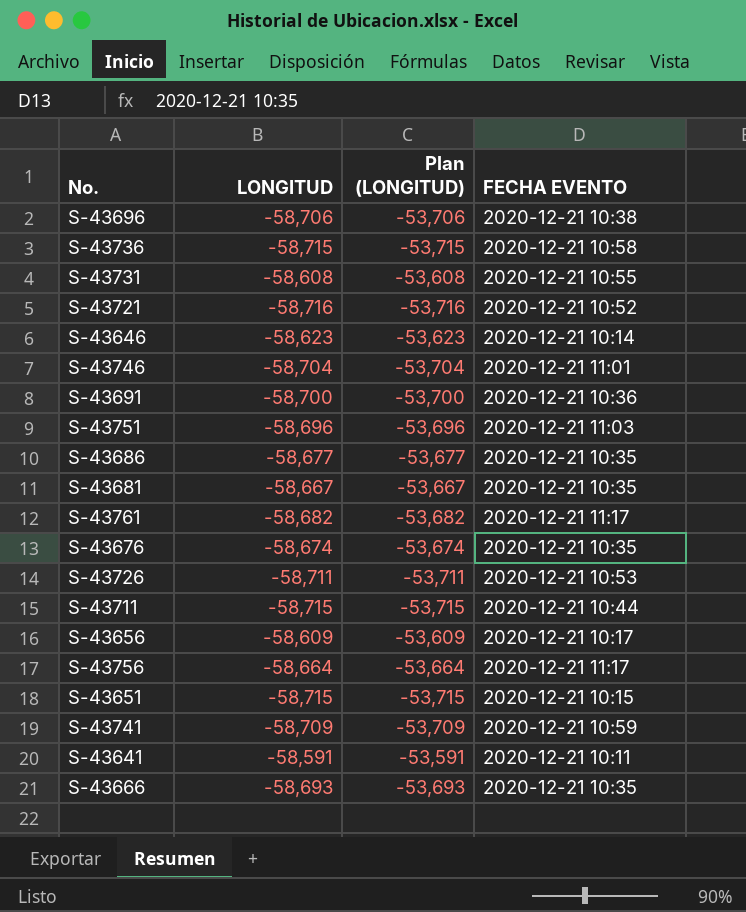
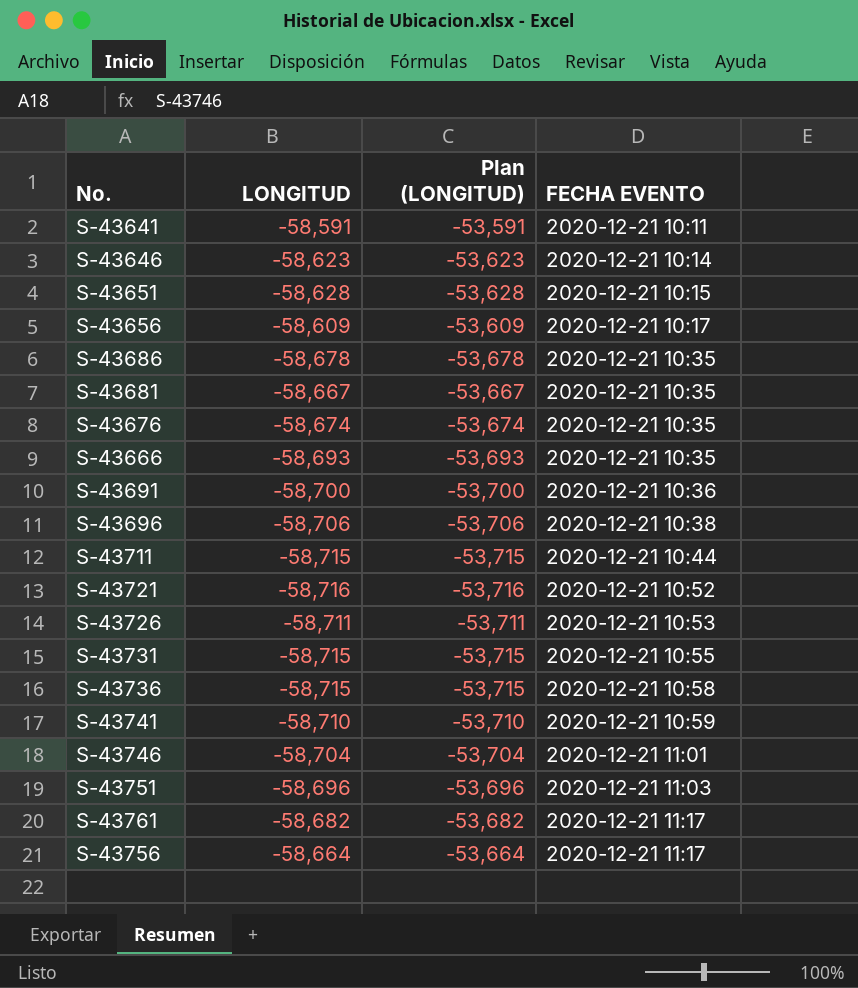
row order: none -> FECHA EVENTO ascending
S-43651 | LONGITUD: -58,715 -> -58,628
S-43651 | Plan (LONGITUD): -53,715 -> -53,628
S-43686 | LONGITUD: -58,677 -> -58,678
S-43686 | Plan (LONGITUD): -53,677 -> -53,678
S-43731 | LONGITUD: -58,608 -> -58,715
S-43731 | Plan (LONGITUD): -53,608 -> -53,715
S-43741 | LONGITUD: -58,709 -> -58,710
S-43741 | Plan (LONGITUD): -53,709 -> -53,710

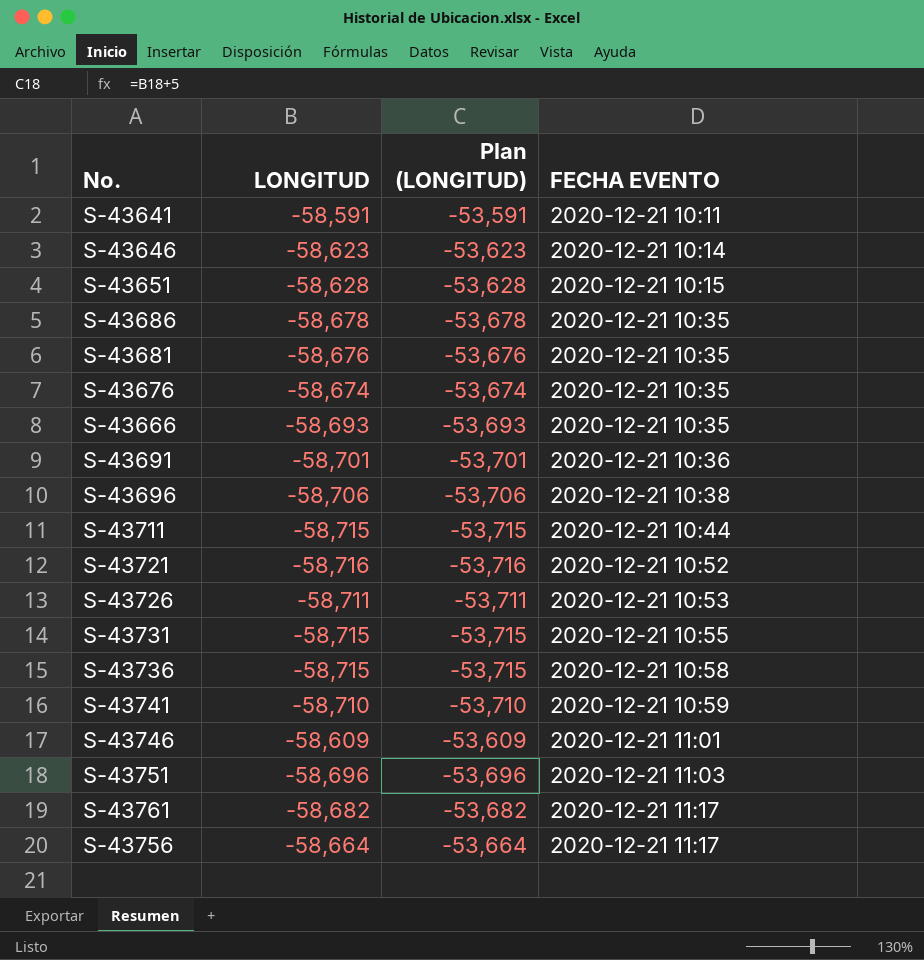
row S-43656: -58,609 | -53,609 | 2020-12-21 10:17 -> none
S-43681 | LONGITUD: -58,667 -> -58,676
S-43681 | Plan (LONGITUD): -53,667 -> -53,676
S-43691 | LONGITUD: -58,700 -> -58,701
S-43691 | Plan (LONGITUD): -53,700 -> -53,701
S-43746 | LONGITUD: -58,704 -> -58,609
S-43746 | Plan (LONGITUD): -53,704 -> -53,609

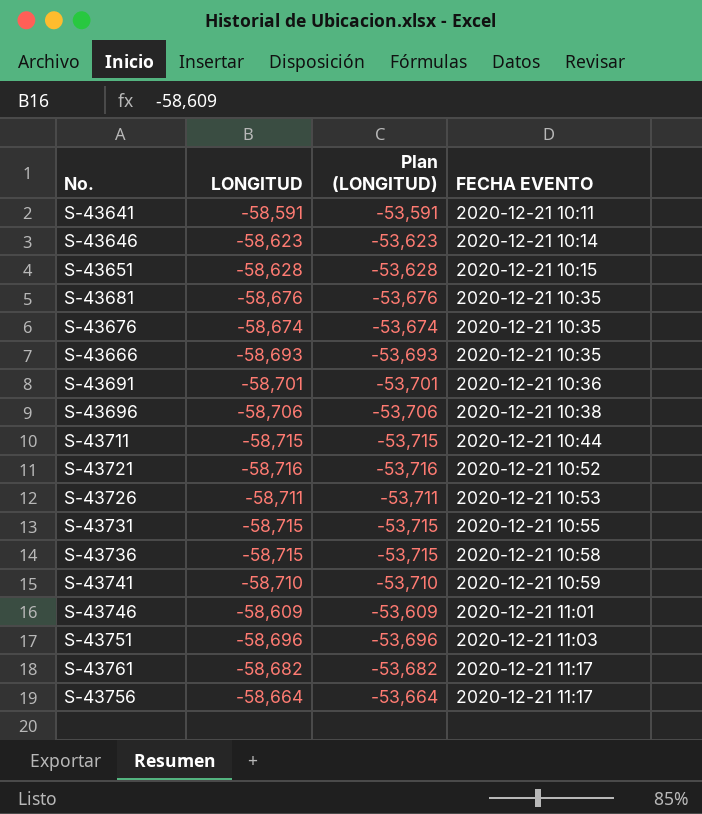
row S-43686: -58,678 | -53,678 | 2020-12-21 10:35 -> none

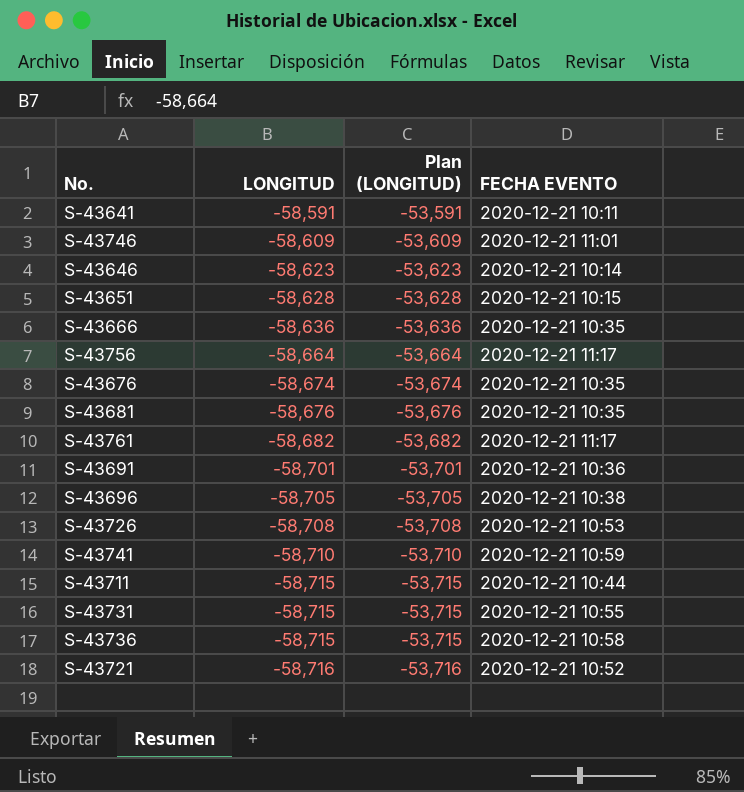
row order: FECHA EVENTO ascending -> LONGITUD descending
row S-43751: -58,696 | -53,696 | 2020-12-21 11:03 -> none
S-43666 | LONGITUD: -58,693 -> -58,636
S-43666 | Plan (LONGITUD): -53,693 -> -53,636
S-43696 | LONGITUD: -58,706 -> -58,705
S-43696 | Plan (LONGITUD): -53,706 -> -53,705
S-43726 | LONGITUD: -58,711 -> -58,708
S-43726 | Plan (LONGITUD): -53,711 -> -53,708

